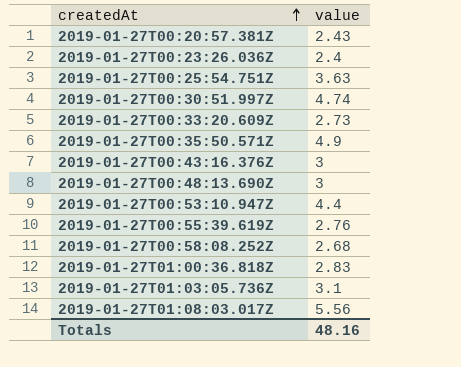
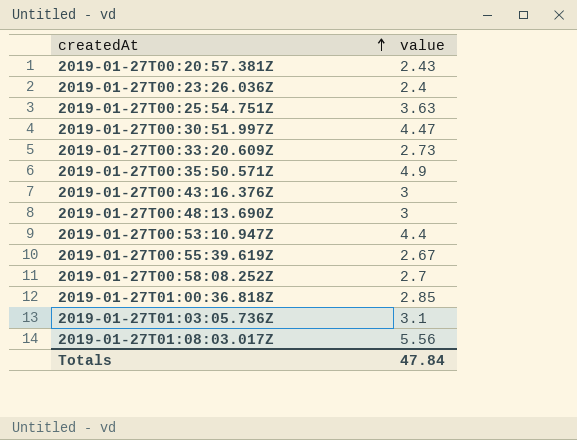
2019-01-27T00:30:51.997Z | value: 4.74 -> 4.47
2019-01-27T00:55:39.619Z | value: 2.76 -> 2.67
2019-01-27T00:58:08.252Z | value: 2.68 -> 2.7
2019-01-27T01:00:36.818Z | value: 2.83 -> 2.85
Totals | value: 48.16 -> 47.84

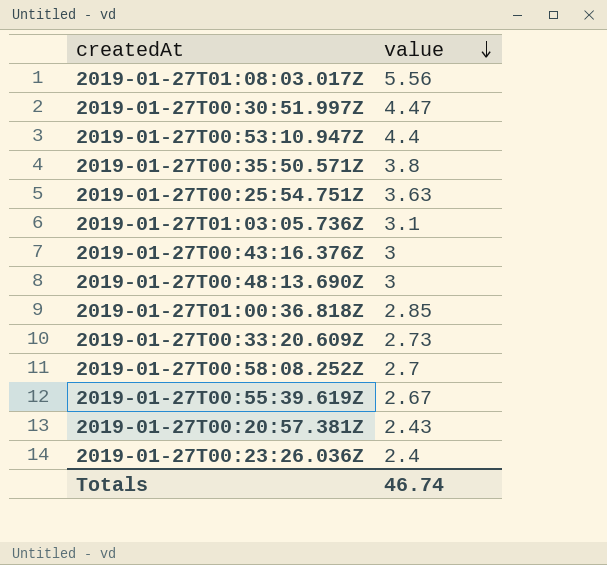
row order: createdAt ascending -> value descending
2019-01-27T00:35:50.571Z | value: 4.9 -> 3.8
Totals | value: 47.84 -> 46.74

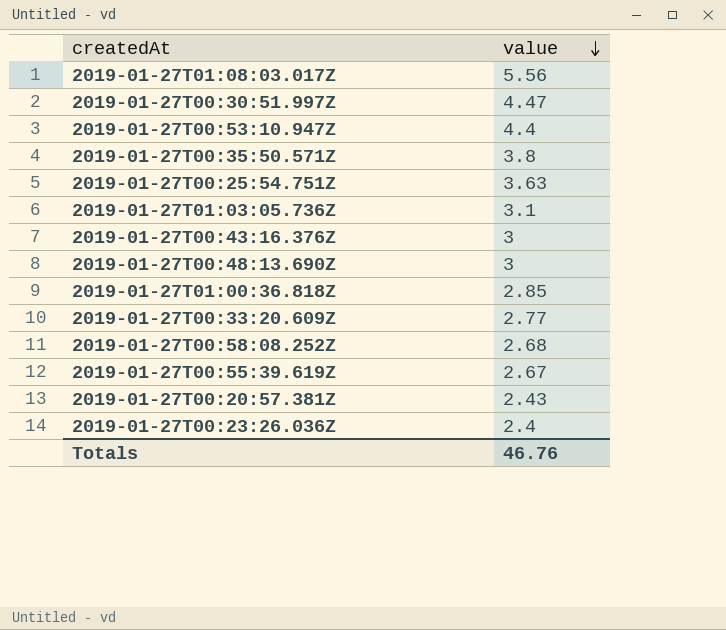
2019-01-27T00:33:20.609Z | value: 2.73 -> 2.77
2019-01-27T00:58:08.252Z | value: 2.7 -> 2.68
Totals | value: 46.74 -> 46.76

